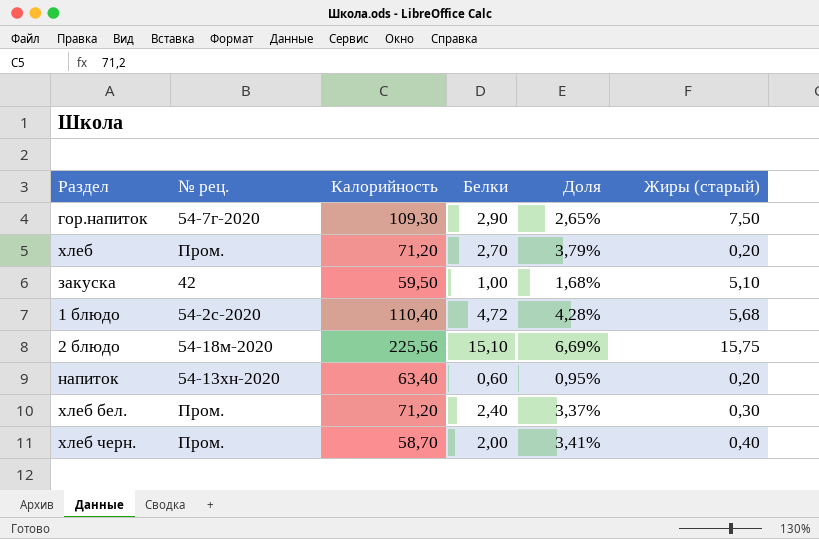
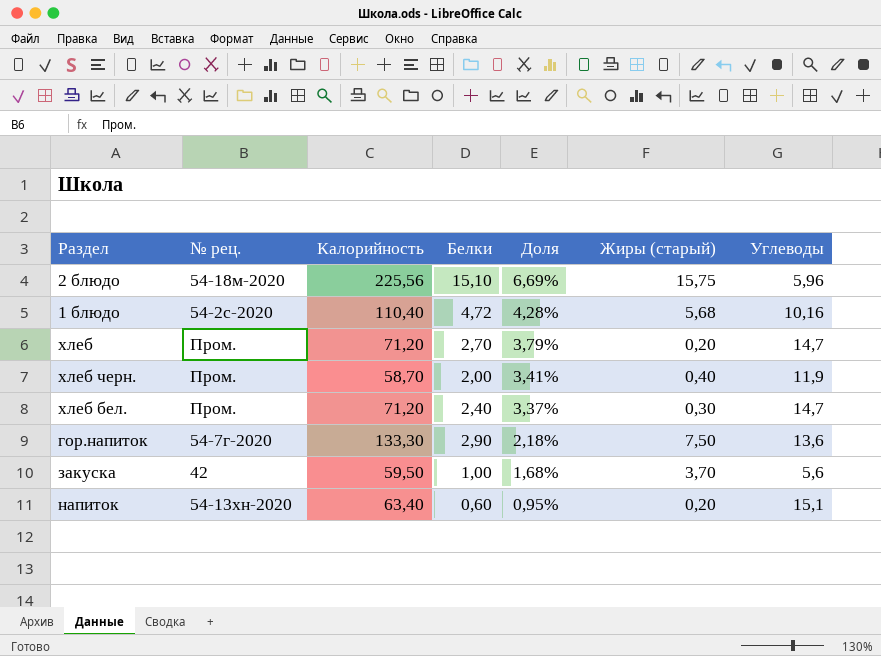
row order: none -> Доля descending
column Углеводы | position: none -> 7
гор.напиток | Калорийность: 109,30 -> 133,30
гор.напиток | Доля: 2,65% -> 2,18%
закуска | Жиры (старый): 5,10 -> 3,70

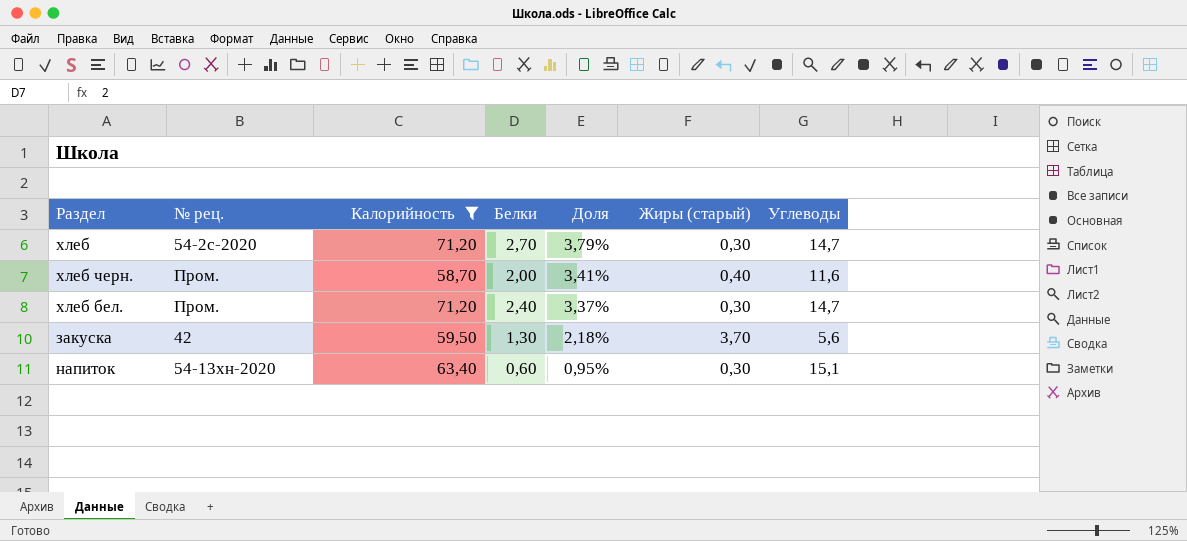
filter: none -> Калорийность <= 71,20
хлеб | № рец.: Пром. -> 54-2с-2020
хлеб | Жиры (старый): 0,20 -> 0,30
хлеб черн. | Углеводы: 11,9 -> 11,6
закуска | Белки: 1,00 -> 1,30
закуска | Доля: 1,68% -> 2,18%
напиток | Жиры (старый): 0,20 -> 0,30

